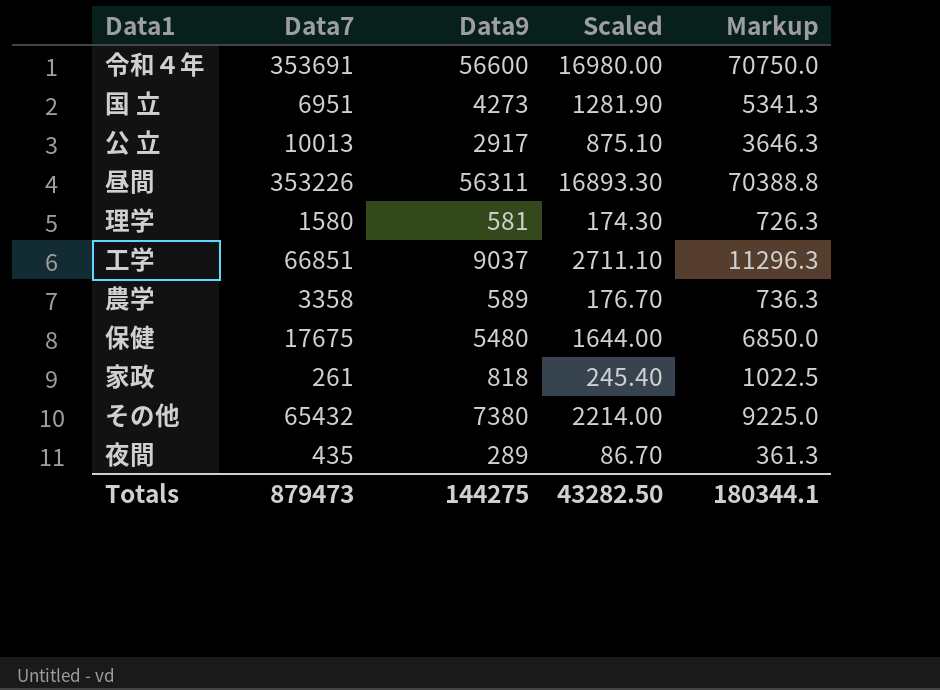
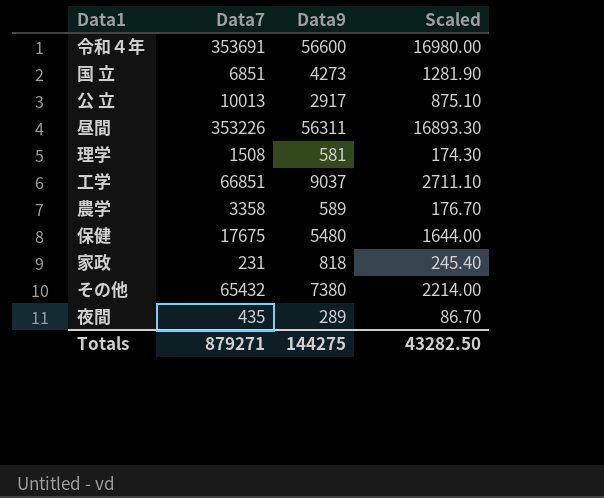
column Markup | formula: [Data9] * 1.25 -> none
国 立 | Data7: 6951 -> 6851
理学 | Data7: 1580 -> 1508
家政 | Data7: 261 -> 231
Totals | Data7: 879473 -> 879271

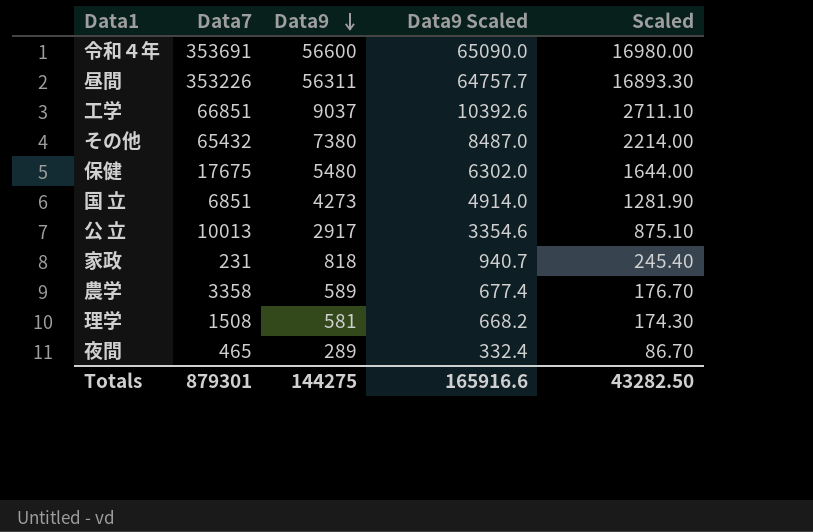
row order: none -> Data9 descending
column Data9 Scaled | formula: none -> [Data9] * 1.15
夜間 | Data7: 435 -> 465
Totals | Data7: 879271 -> 879301

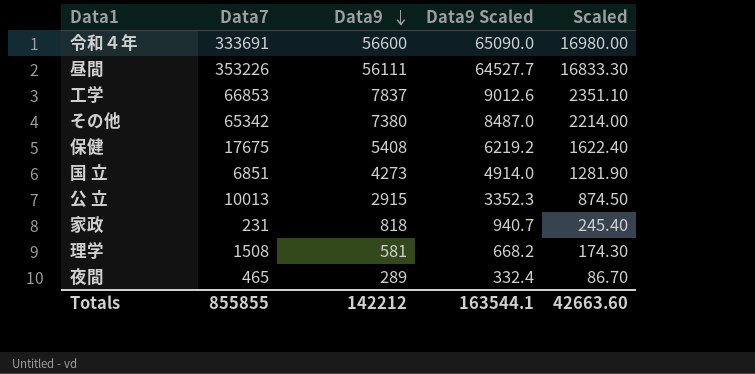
row 農学: 3358 | 589 | 677.4 | 176.70 -> none
令和４年 | Data7: 353691 -> 333691
昼間 | Data9: 56311 -> 56111
昼間 | Data9 Scaled: 64757.7 -> 64527.7
昼間 | Scaled: 16893.30 -> 16833.30
工学 | Data7: 66851 -> 66853
工学 | Data9: 9037 -> 7837
工学 | Data9 Scaled: 10392.6 -> 9012.6
工学 | Scaled: 2711.10 -> 2351.10
その他 | Data7: 65432 -> 65342
保健 | Data9: 5480 -> 5408
保健 | Data9 Scaled: 6302.0 -> 6219.2
保健 | Scaled: 1644.00 -> 1622.40
公 立 | Data9: 2917 -> 2915
公 立 | Data9 Scaled: 3354.6 -> 3352.3
公 立 | Scaled: 875.10 -> 874.50
Totals | Data7: 879301 -> 855855
Totals | Data9: 144275 -> 142212
Totals | Data9 Scaled: 165916.6 -> 163544.1
Totals | Scaled: 43282.50 -> 42663.60

